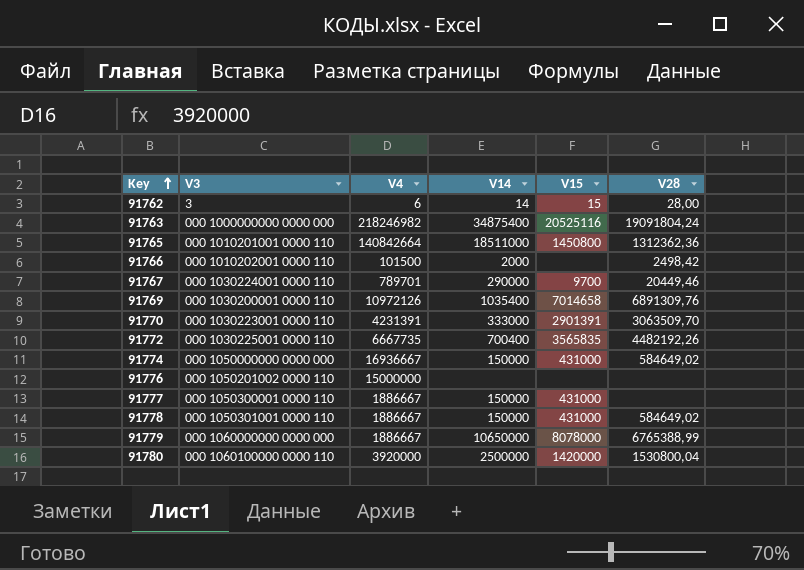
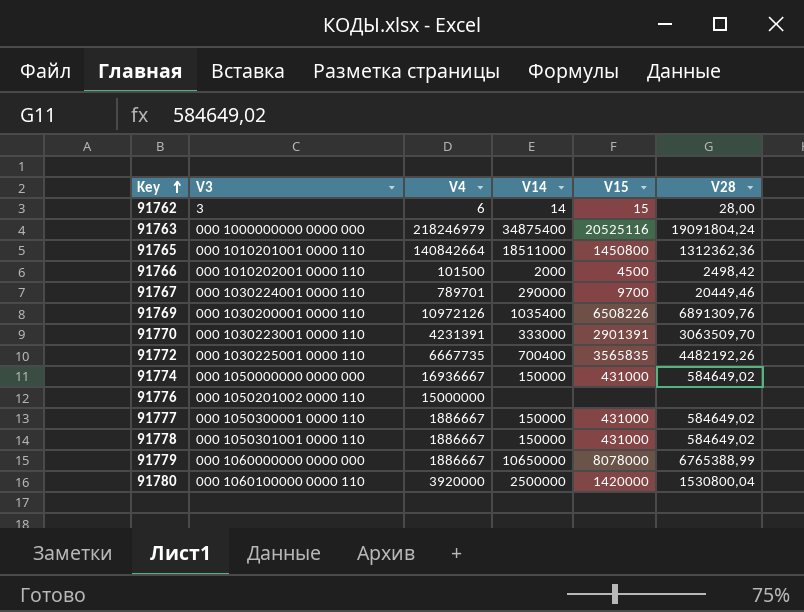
91763 | V4: 218246982 -> 218246979
91766 | V15: none -> 4500
91769 | V15: 7014658 -> 6508226
91777 | V28: none -> 584649,02

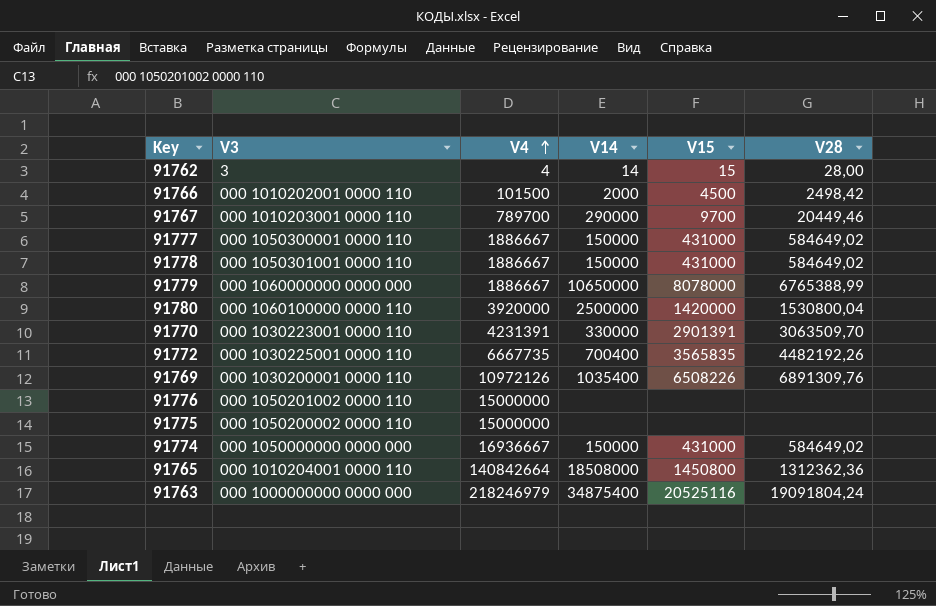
row order: Key ascending -> V4 ascending
91762 | V4: 6 -> 4
91767 | V3: 000 1030224001 0000 110 -> 000 1010203001 0000 110
91767 | V4: 789701 -> 789700
91770 | V14: 333000 -> 330000
row 91775: none -> 000 1050200002 0000 110 | 15000000 | none | none | none
91765 | V3: 000 1010201001 0000 110 -> 000 1010204001 0000 110
91765 | V14: 18511000 -> 18508000

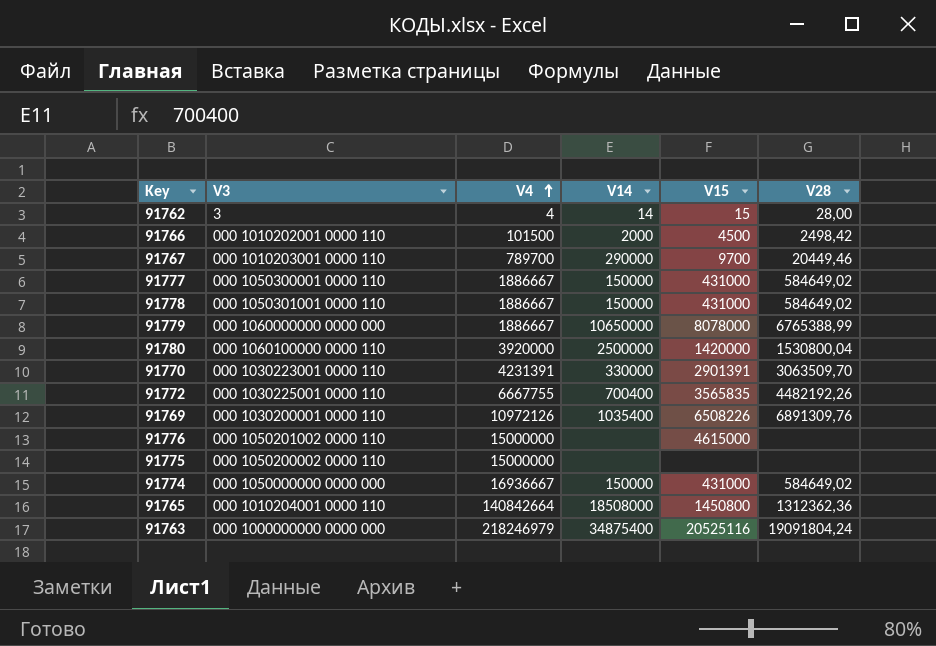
91772 | V4: 6667735 -> 6667755
91776 | V15: none -> 4615000

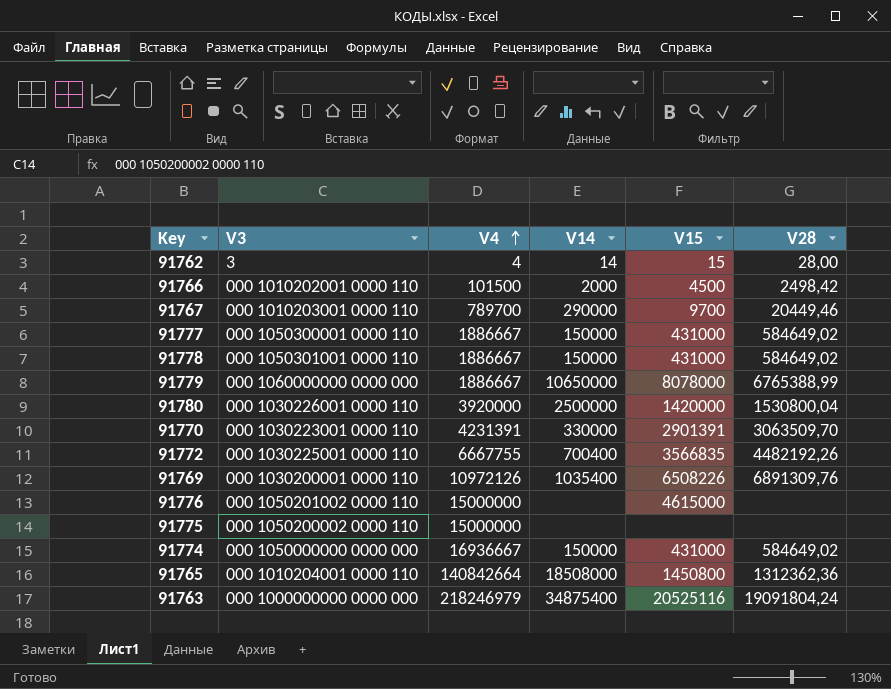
91780 | V3: 000 1060100000 0000 110 -> 000 1030226001 0000 110
91772 | V15: 3565835 -> 3566835

